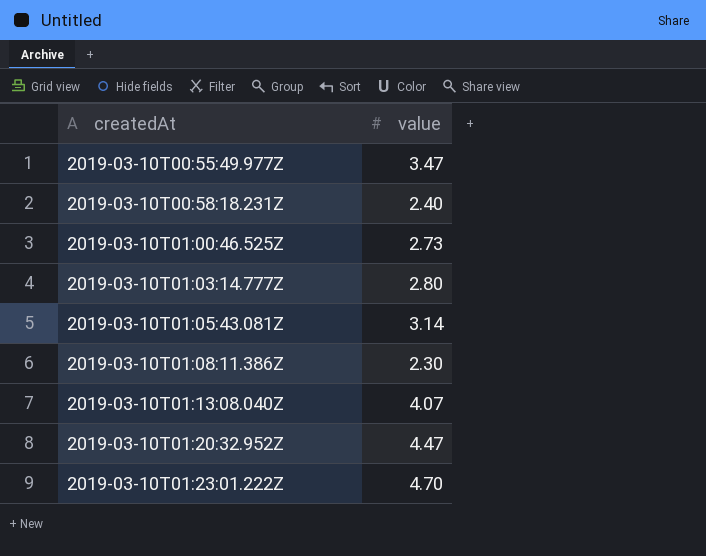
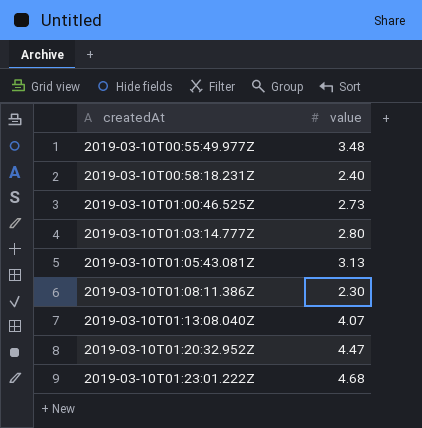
2019-03-10T00:55:49.977Z | value: 3.47 -> 3.48
2019-03-10T01:05:43.081Z | value: 3.14 -> 3.13
2019-03-10T01:23:01.222Z | value: 4.70 -> 4.68

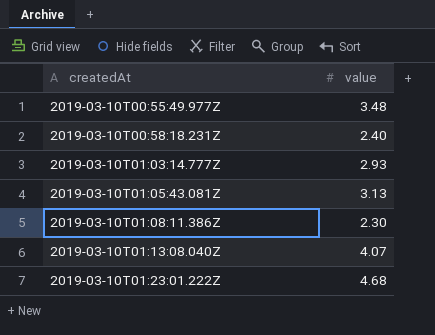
row 2019-03-10T01:00:46.525Z: 2.73 -> none
row 2019-03-10T01:20:32.952Z: 4.47 -> none
2019-03-10T01:03:14.777Z | value: 2.80 -> 2.93

